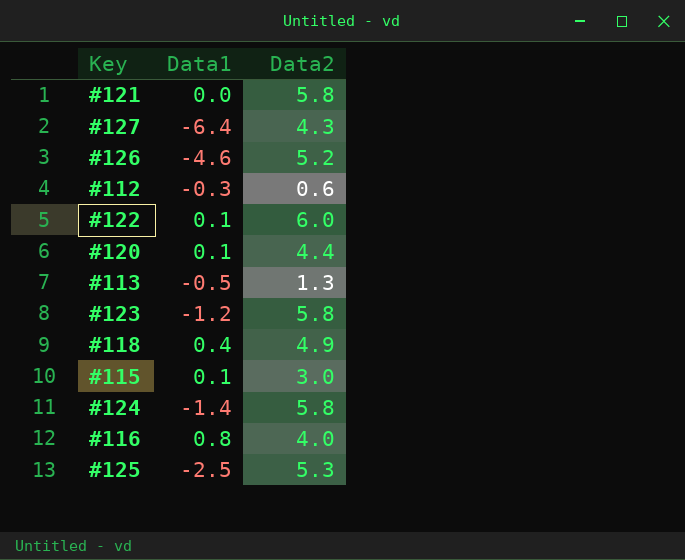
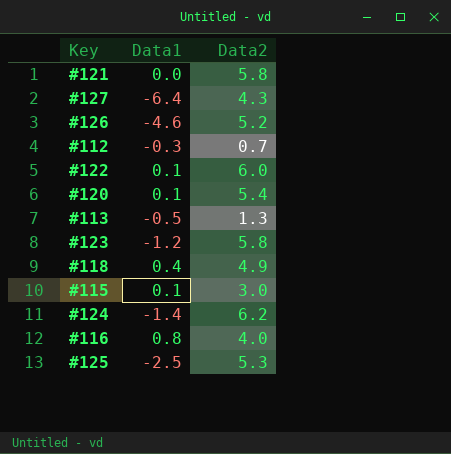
#112 | Data2: 0.6 -> 0.7
#120 | Data2: 4.4 -> 5.4
#124 | Data2: 5.8 -> 6.2

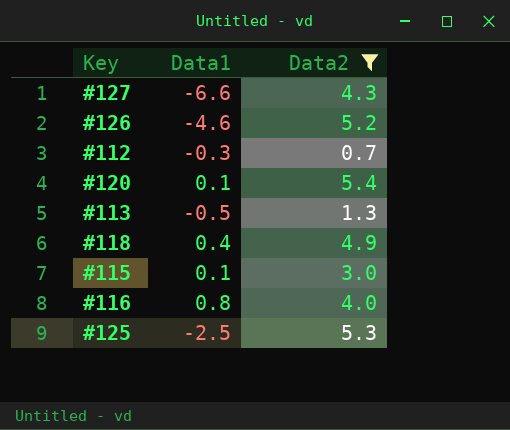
filter: none -> Data2 <= 5.4
#127 | Data1: -6.4 -> -6.6

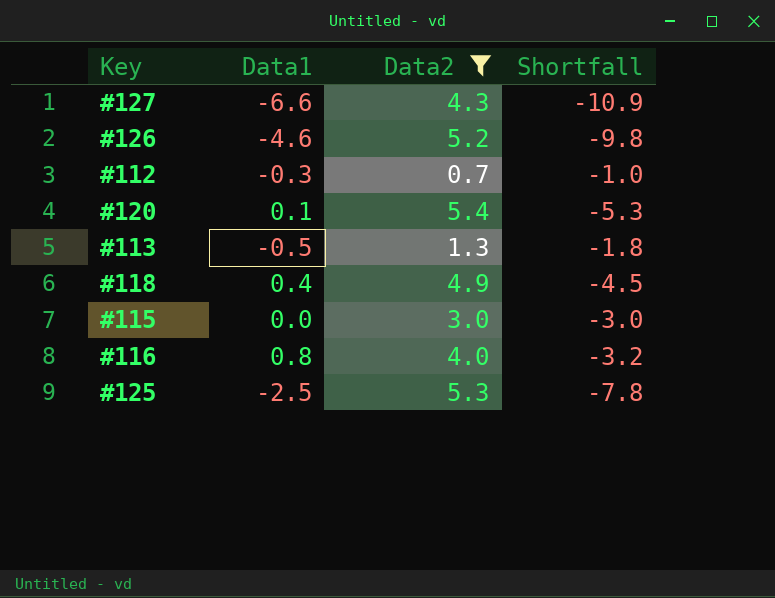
column Shortfall | formula: none -> [Data1] - [Data2]
#115 | Data1: 0.1 -> 0.0

